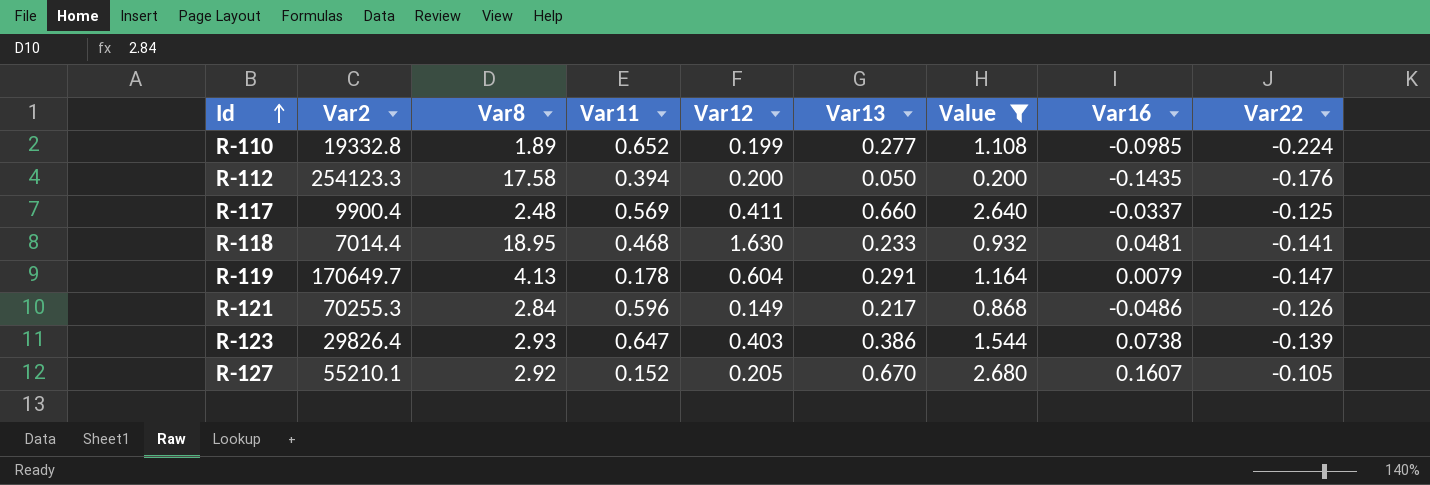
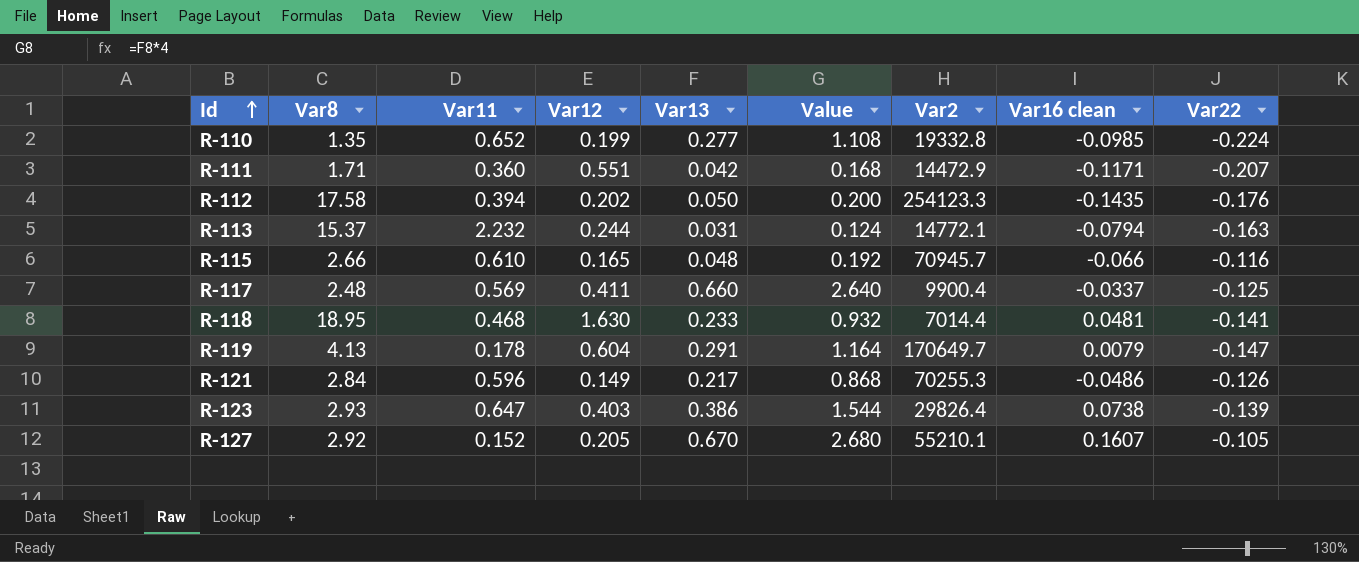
filter: Value >= 0.200 -> none
column Var2 | position: 2 -> 7
column name: Var16 -> Var16 clean
R-110 | Var8: 1.89 -> 1.35
R-112 | Var12: 0.200 -> 0.202

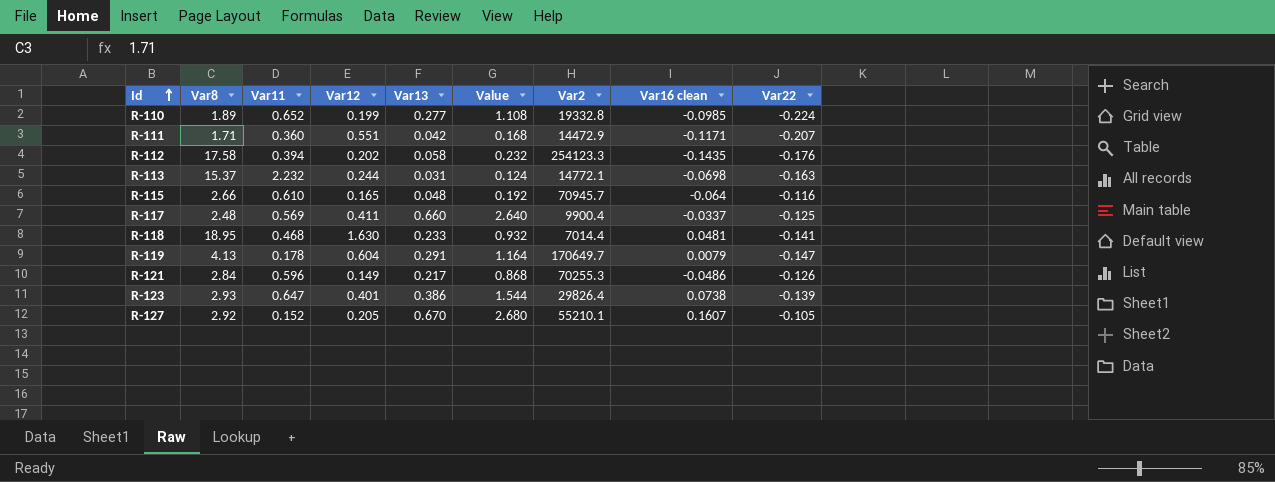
R-110 | Var8: 1.35 -> 1.89
R-112 | Var13: 0.050 -> 0.058
R-112 | Value: 0.200 -> 0.232
R-113 | Var16 clean: -0.0794 -> -0.0698
R-115 | Var16 clean: -0.066 -> -0.064
R-123 | Var12: 0.403 -> 0.401

